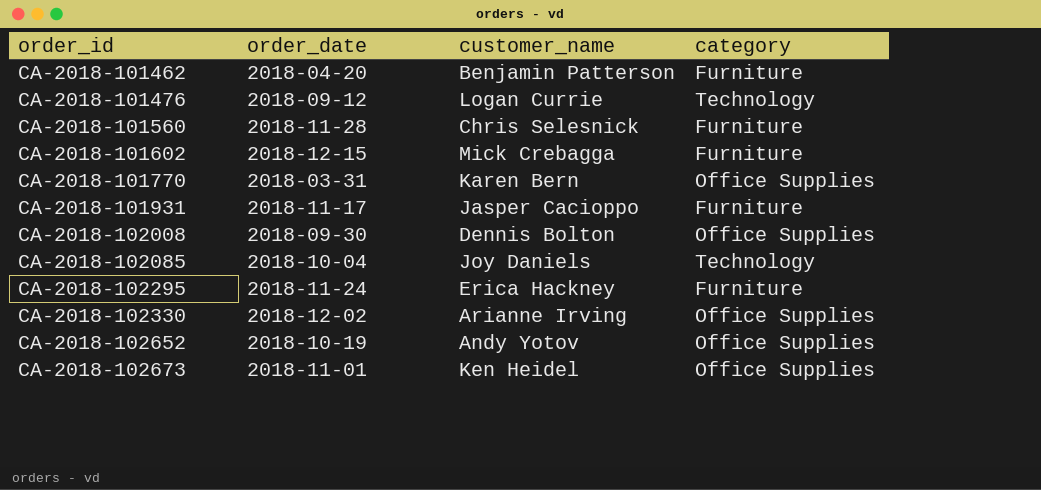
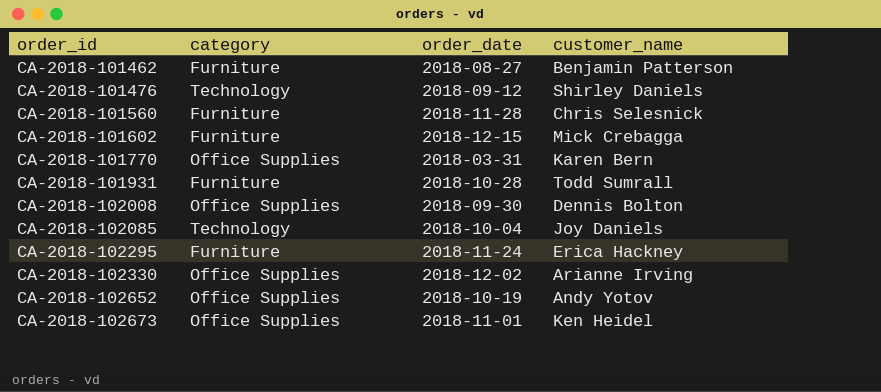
column category | position: 4 -> 2
CA-2018-101462 | order_date: 2018-04-20 -> 2018-08-27
CA-2018-101476 | customer_name: Logan Currie -> Shirley Daniels
CA-2018-101931 | order_date: 2018-11-17 -> 2018-10-28
CA-2018-101931 | customer_name: Jasper Cacioppo -> Todd Sumrall

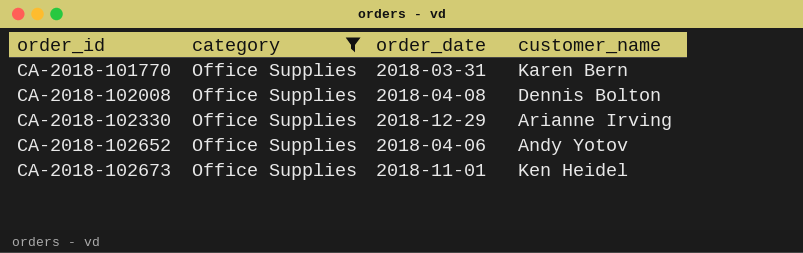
filter: none -> category = Office Supplies
CA-2018-102008 | order_date: 2018-09-30 -> 2018-04-08
CA-2018-102330 | order_date: 2018-12-02 -> 2018-12-29
CA-2018-102652 | order_date: 2018-10-19 -> 2018-04-06

